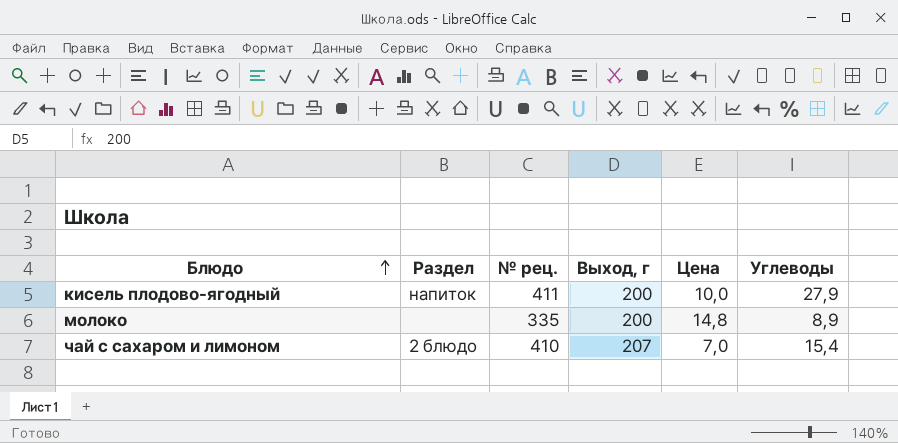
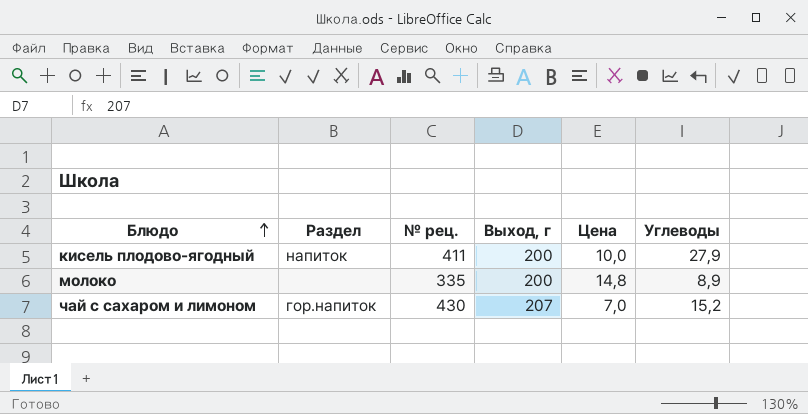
чай с сахаром и лимоном | Раздел: 2 блюдо -> гор.напиток
чай с сахаром и лимоном | № рец.: 410 -> 430
чай с сахаром и лимоном | Углеводы: 15,4 -> 15,2

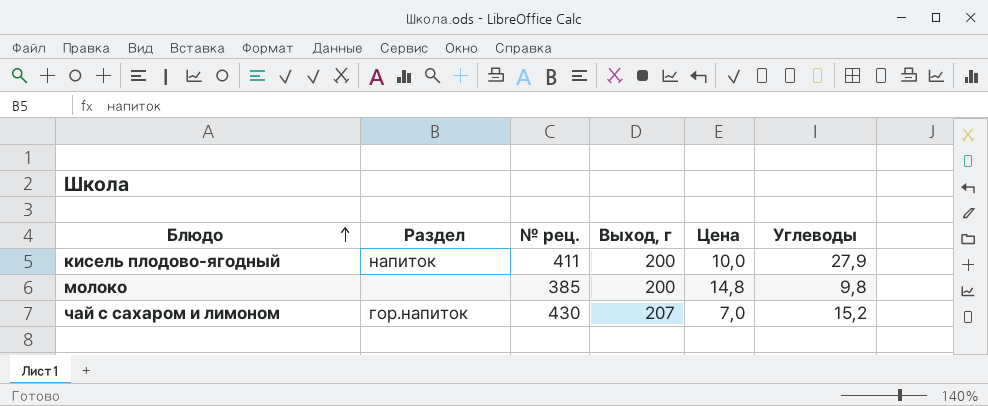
молоко | № рец.: 335 -> 385
молоко | Углеводы: 8,9 -> 9,8

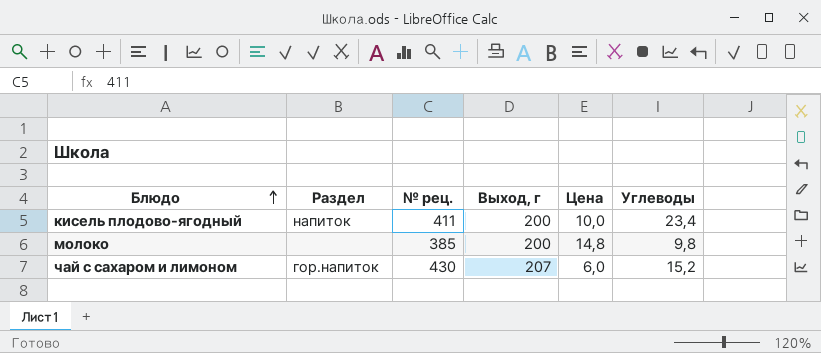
кисель плодово-ягодный | Углеводы: 27,9 -> 23,4
чай с сахаром и лимоном | Цена: 7,0 -> 6,0

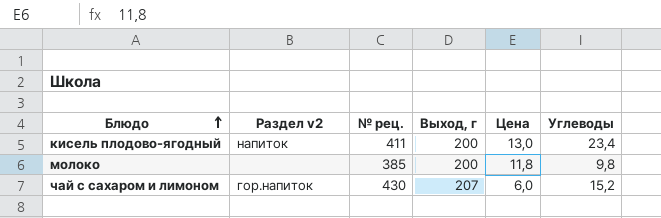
column name: Раздел -> Раздел v2
кисель плодово-ягодный | Цена: 10,0 -> 13,0
молоко | Цена: 14,8 -> 11,8

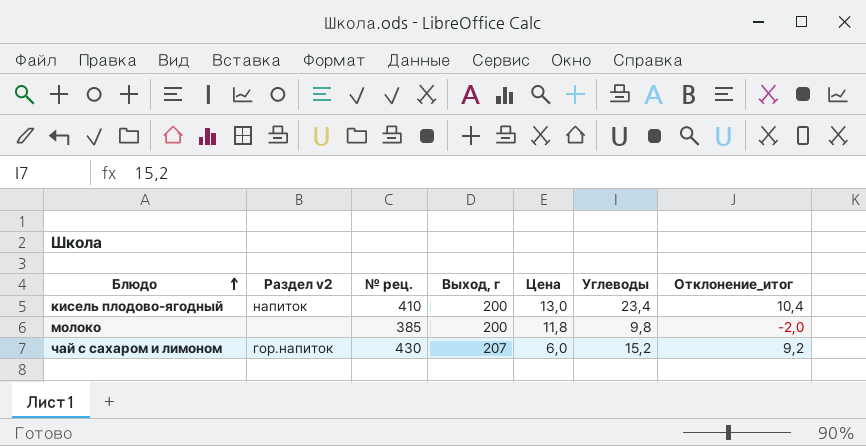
column Отклонение_итог | formula: none -> [Углеводы] - [Цена]
кисель плодово-ягодный | № рец.: 411 -> 410

